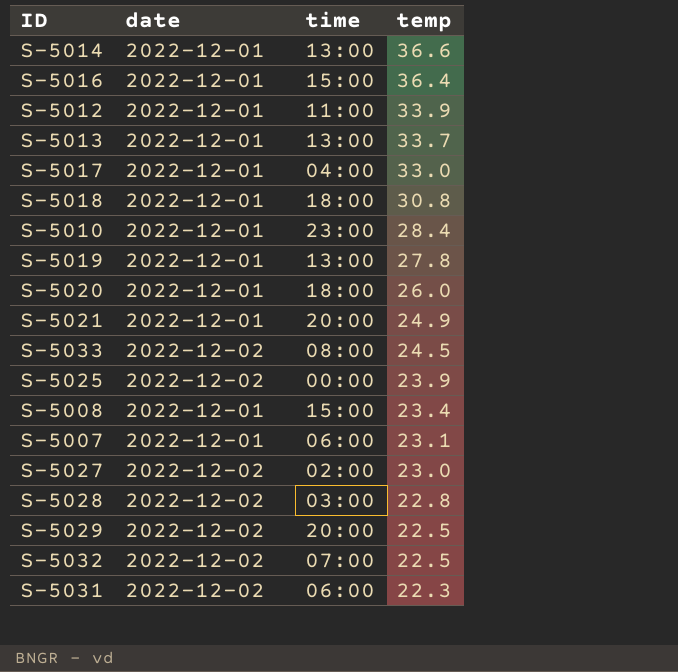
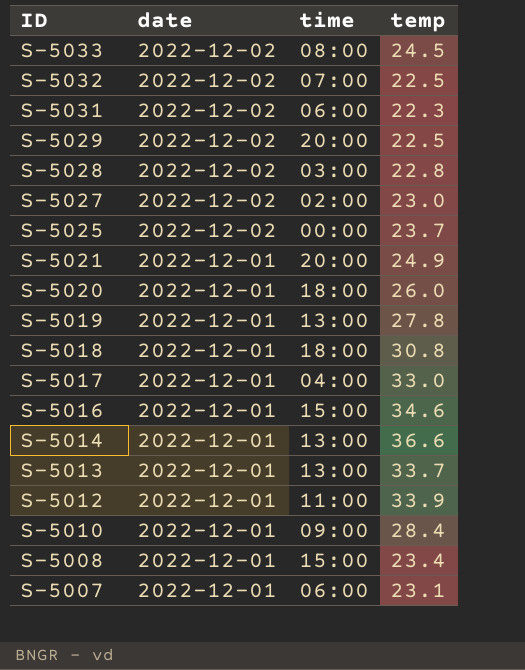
row order: temp descending -> ID descending
S-5025 | temp: 23.9 -> 23.7
S-5016 | temp: 36.4 -> 34.6
S-5010 | time: 23:00 -> 09:00

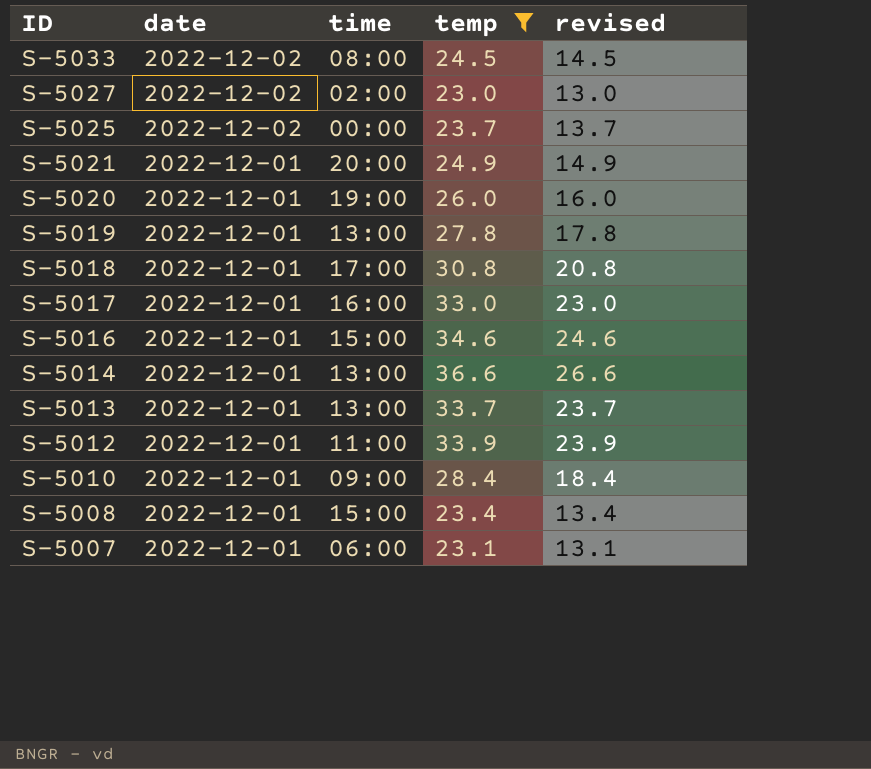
filter: none -> temp >= 23.0
column revised | formula: none -> [temp] - 10
S-5020 | time: 18:00 -> 19:00
S-5018 | time: 18:00 -> 17:00
S-5017 | time: 04:00 -> 16:00

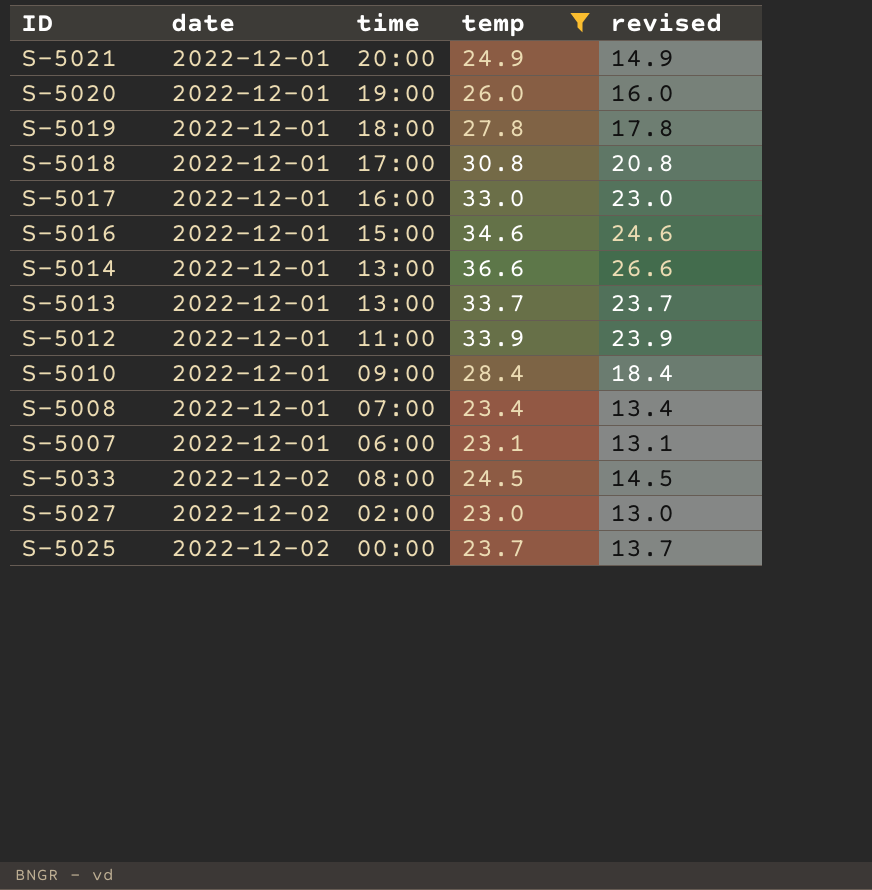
row order: ID descending -> date ascending
S-5019 | time: 13:00 -> 18:00
S-5008 | time: 15:00 -> 07:00

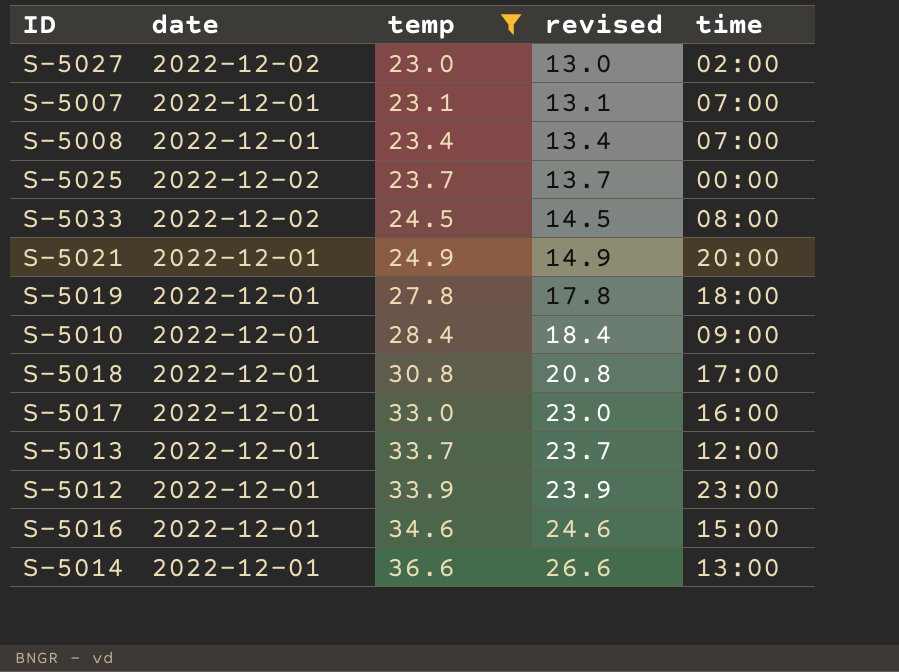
row order: date ascending -> temp ascending
column time | position: 3 -> 5
row S-5020: 2022-12-01 | 19:00 | 26.0 | 16.0 -> none
S-5007 | time: 06:00 -> 07:00
S-5013 | time: 13:00 -> 12:00
S-5012 | time: 11:00 -> 23:00

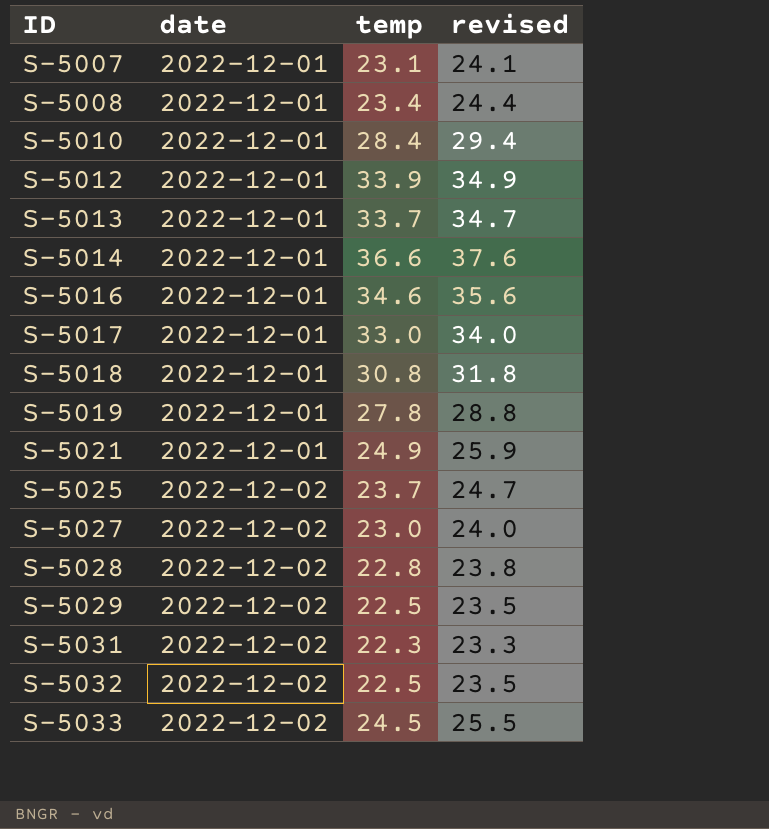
filter: temp >= 23.0 -> none
row order: temp ascending -> ID ascending
column time | position: 5 -> none
column revised | formula: [temp] - 10 -> [temp] + 1

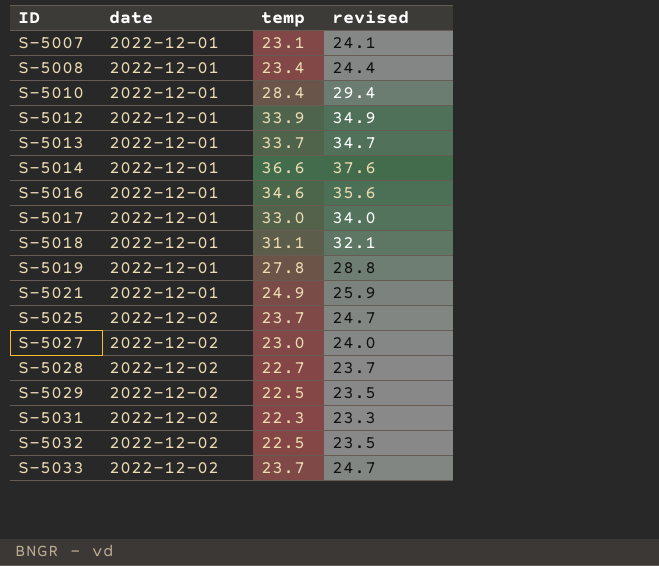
S-5018 | temp: 30.8 -> 31.1
S-5018 | revised: 31.8 -> 32.1
S-5028 | temp: 22.8 -> 22.7
S-5028 | revised: 23.8 -> 23.7
S-5033 | temp: 24.5 -> 23.7
S-5033 | revised: 25.5 -> 24.7

